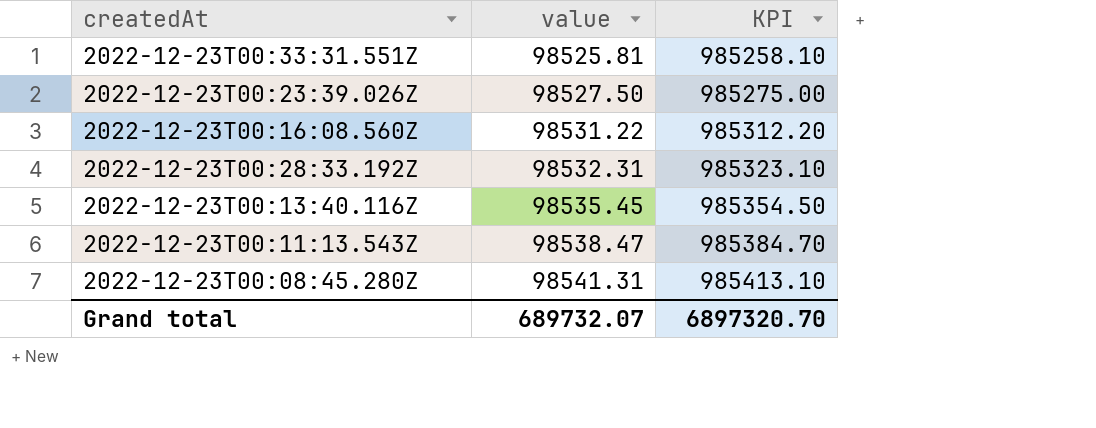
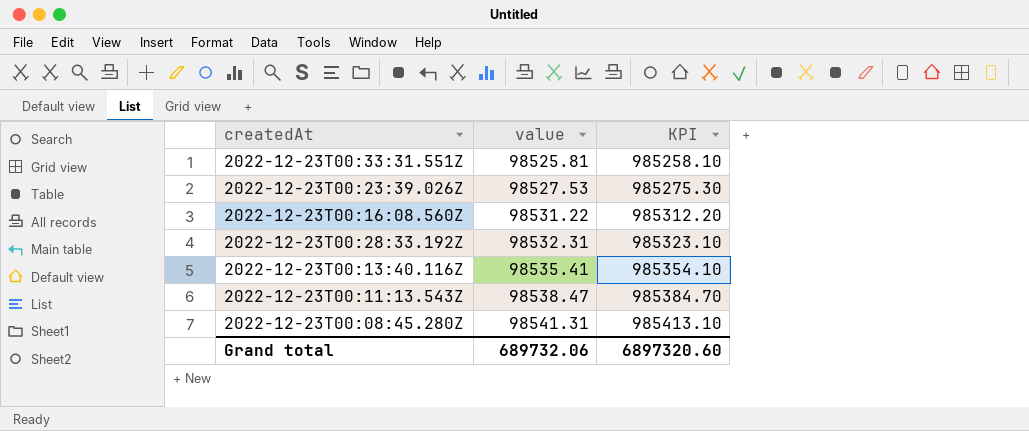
2022-12-23T00:23:39.026Z | value: 98527.50 -> 98527.53
2022-12-23T00:23:39.026Z | KPI: 985275.00 -> 985275.30
2022-12-23T00:13:40.116Z | value: 98535.45 -> 98535.41
2022-12-23T00:13:40.116Z | KPI: 985354.50 -> 985354.10
Grand total | value: 689732.07 -> 689732.06
Grand total | KPI: 6897320.70 -> 6897320.60

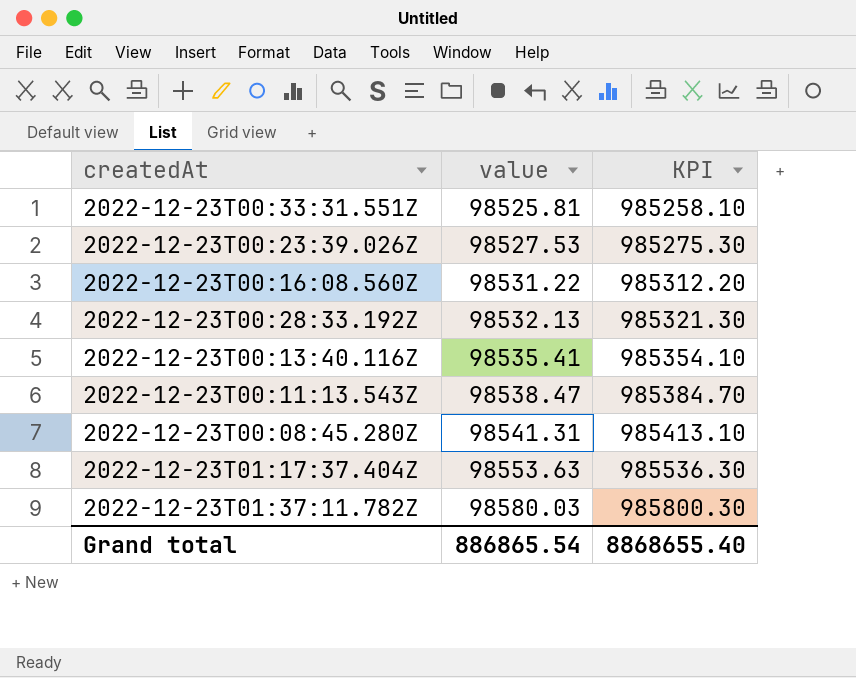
2022-12-23T00:28:33.192Z | value: 98532.31 -> 98532.13
2022-12-23T00:28:33.192Z | KPI: 985323.10 -> 985321.30
row 2022-12-23T01:17:37.404Z: none -> 98553.63 | 985536.30
row 2022-12-23T01:37:11.782Z: none -> 98580.03 | 985800.30
Grand total | value: 689732.06 -> 886865.54
Grand total | KPI: 6897320.60 -> 8868655.40

